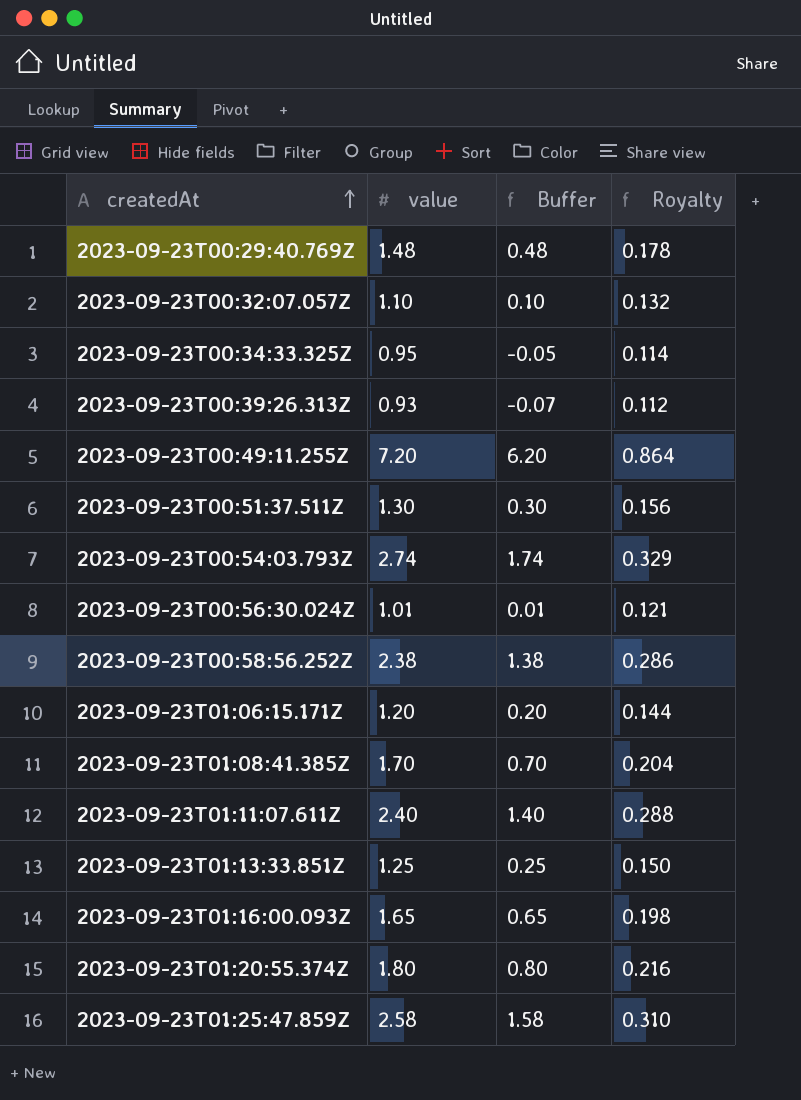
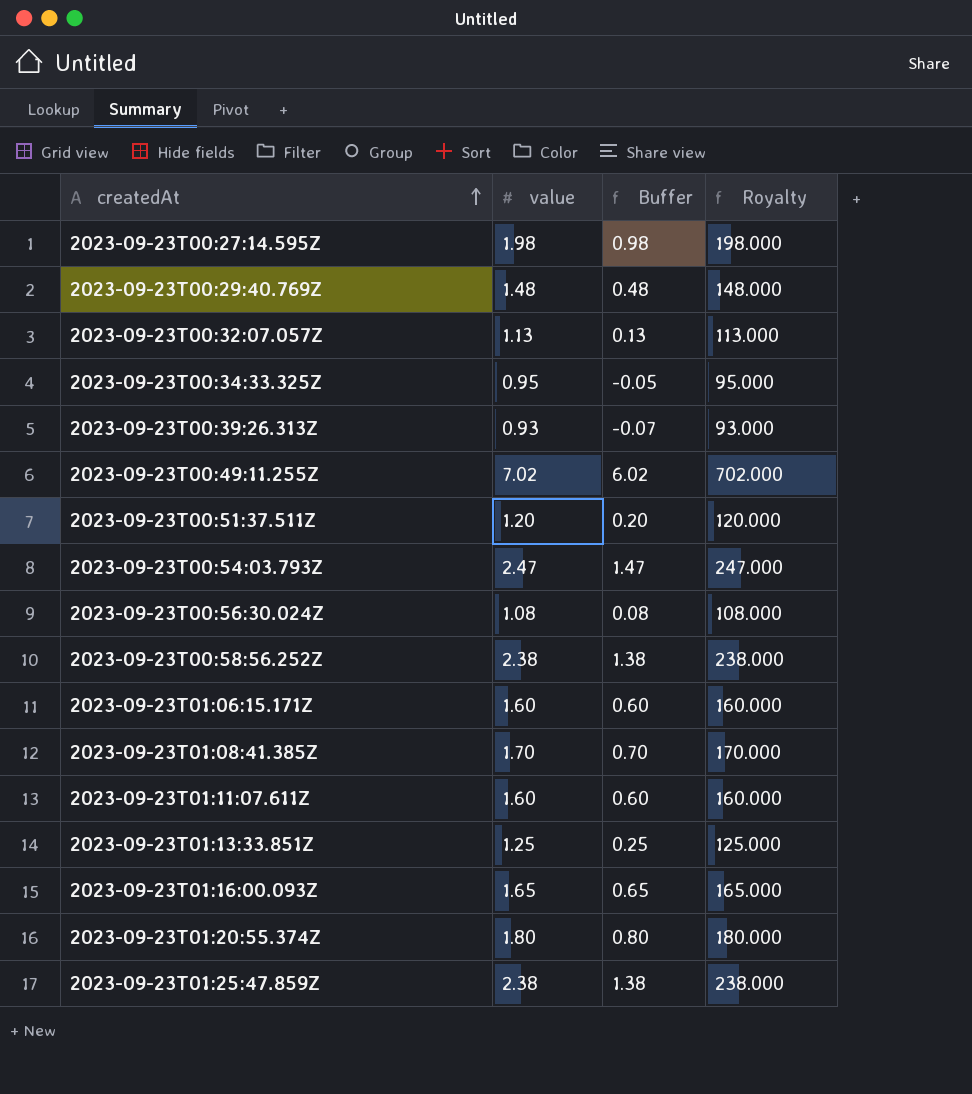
column Royalty | formula: [value] * 0.12 -> [value] * 100
row 2023-09-23T00:27:14.595Z: none -> 1.98 | 0.98 | 198.000
2023-09-23T00:32:07.057Z | value: 1.10 -> 1.13
2023-09-23T00:32:07.057Z | Buffer: 0.10 -> 0.13
2023-09-23T00:49:11.255Z | value: 7.20 -> 7.02
2023-09-23T00:49:11.255Z | Buffer: 6.20 -> 6.02
2023-09-23T00:51:37.511Z | value: 1.30 -> 1.20
2023-09-23T00:51:37.511Z | Buffer: 0.30 -> 0.20
2023-09-23T00:54:03.793Z | value: 2.74 -> 2.47
2023-09-23T00:54:03.793Z | Buffer: 1.74 -> 1.47
2023-09-23T00:56:30.024Z | value: 1.01 -> 1.08
2023-09-23T00:56:30.024Z | Buffer: 0.01 -> 0.08
2023-09-23T01:06:15.171Z | value: 1.20 -> 1.60
2023-09-23T01:06:15.171Z | Buffer: 0.20 -> 0.60
2023-09-23T01:11:07.611Z | value: 2.40 -> 1.60
2023-09-23T01:11:07.611Z | Buffer: 1.40 -> 0.60
2023-09-23T01:25:47.859Z | value: 2.58 -> 2.38
2023-09-23T01:25:47.859Z | Buffer: 1.58 -> 1.38

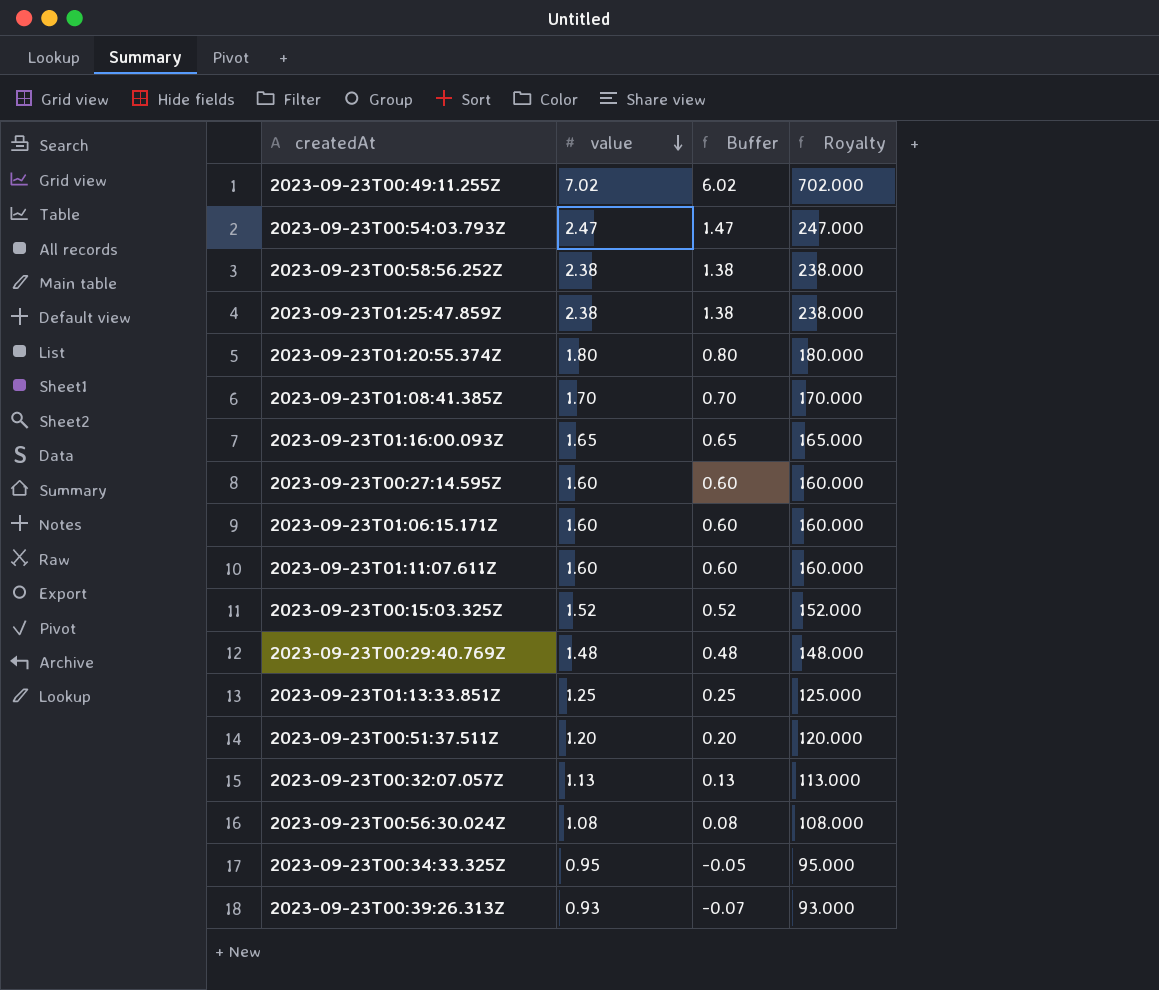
row order: createdAt ascending -> value descending
2023-09-23T00:27:14.595Z | value: 1.98 -> 1.60
2023-09-23T00:27:14.595Z | Buffer: 0.98 -> 0.60
2023-09-23T00:27:14.595Z | Royalty: 198.000 -> 160.000
row 2023-09-23T00:15:03.325Z: none -> 1.52 | 0.52 | 152.000

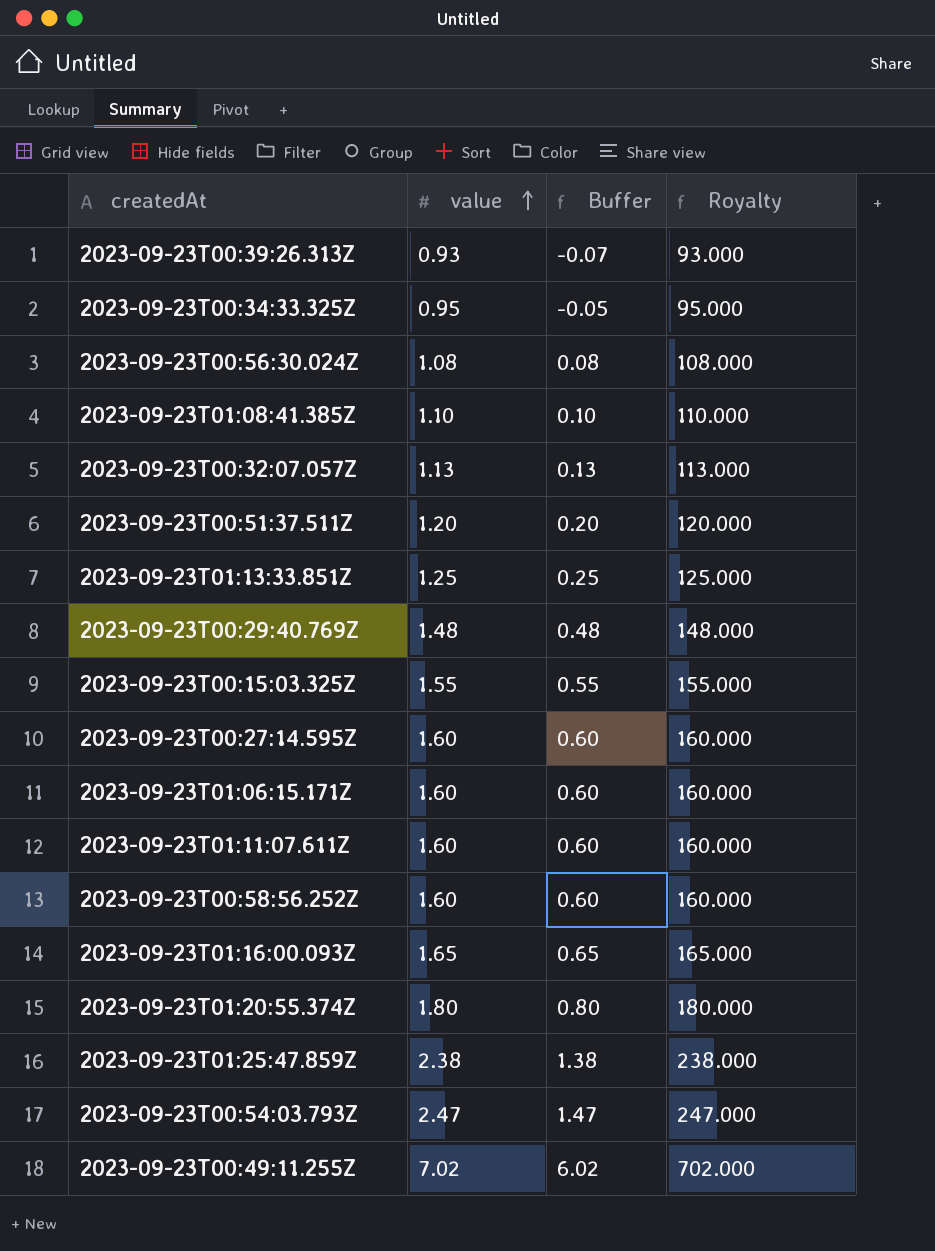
row order: value descending -> value ascending
2023-09-23T01:08:41.385Z | value: 1.70 -> 1.10
2023-09-23T01:08:41.385Z | Buffer: 0.70 -> 0.10
2023-09-23T01:08:41.385Z | Royalty: 170.000 -> 110.000
2023-09-23T00:15:03.325Z | value: 1.52 -> 1.55
2023-09-23T00:15:03.325Z | Buffer: 0.52 -> 0.55
2023-09-23T00:15:03.325Z | Royalty: 152.000 -> 155.000
2023-09-23T00:58:56.252Z | value: 2.38 -> 1.60
2023-09-23T00:58:56.252Z | Buffer: 1.38 -> 0.60
2023-09-23T00:58:56.252Z | Royalty: 238.000 -> 160.000

